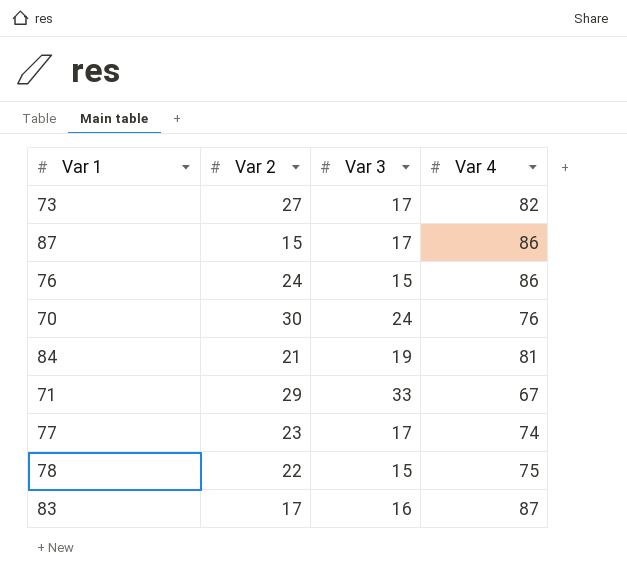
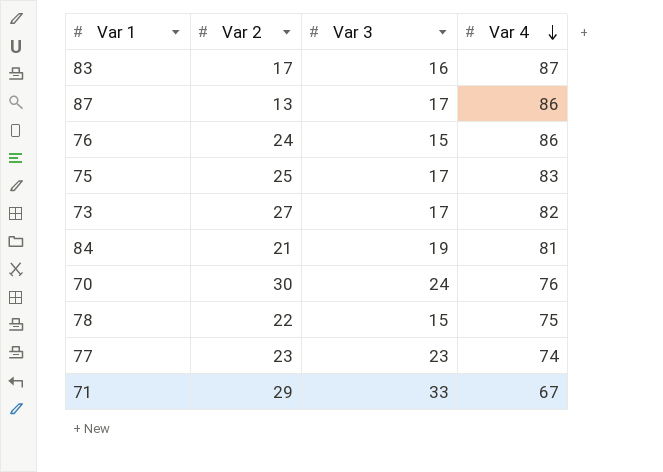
row order: none -> Var 4 descending
87 | Var 2: 15 -> 13
row 75: none -> 25 | 17 | 83
77 | Var 3: 17 -> 23

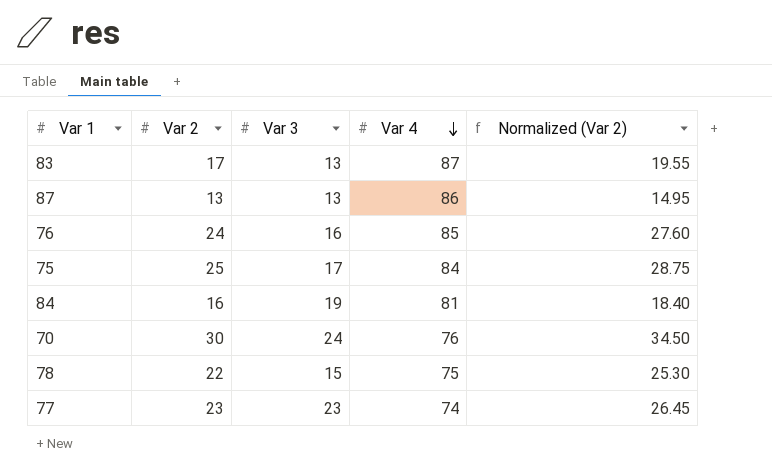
column Normalized (Var 2) | formula: none -> [Var 2] * 1.15
row 73: 27 | 17 | 82 -> none
row 71: 29 | 33 | 67 -> none
83 | Var 3: 16 -> 13
87 | Var 3: 17 -> 13
76 | Var 3: 15 -> 16
76 | Var 4: 86 -> 85
75 | Var 4: 83 -> 84
84 | Var 2: 21 -> 16

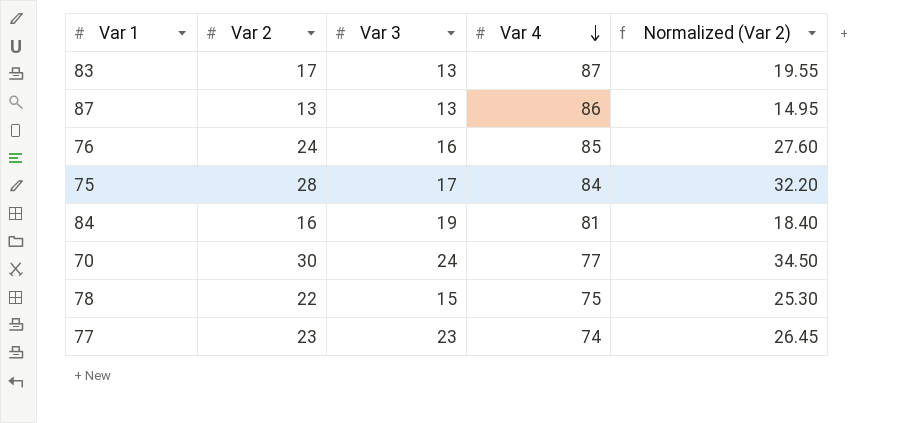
75 | Var 2: 25 -> 28
75 | Normalized (Var 2): 28.75 -> 32.20
70 | Var 4: 76 -> 77

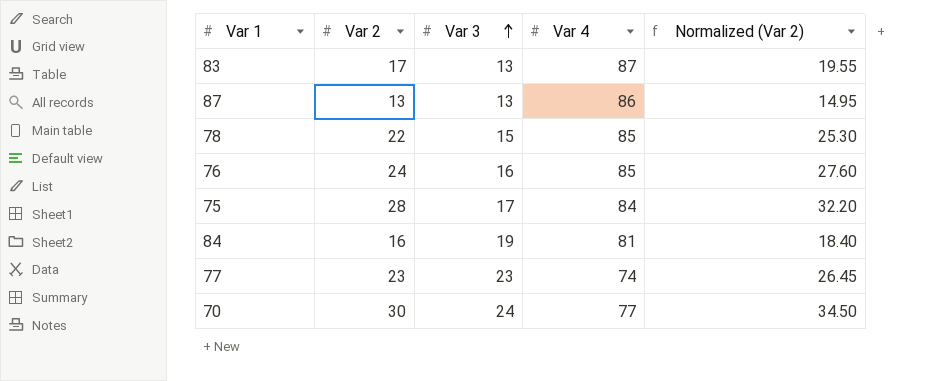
row order: Var 4 descending -> Var 3 ascending
78 | Var 4: 75 -> 85

